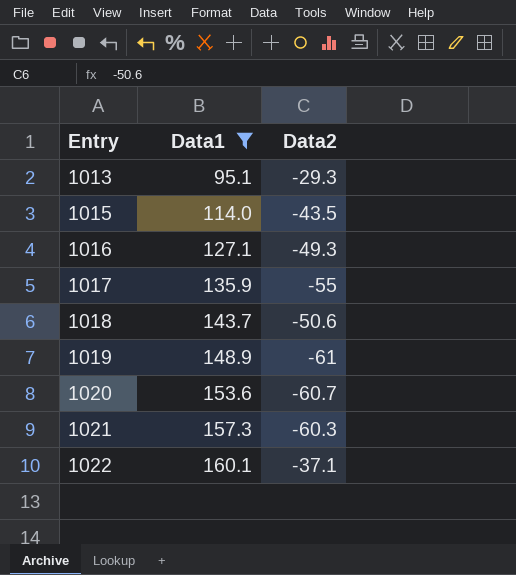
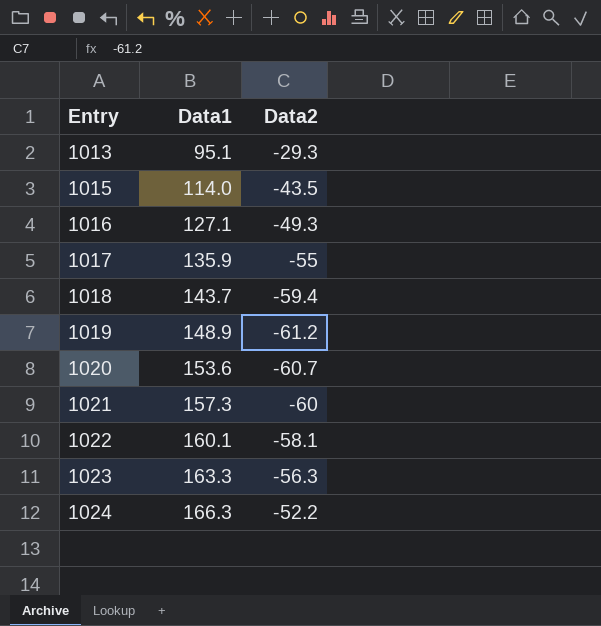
filter: Data1 <= 160.1 -> none
1018 | Data2: -50.6 -> -59.4
1019 | Data2: -61 -> -61.2
1021 | Data2: -60.3 -> -60
1022 | Data2: -37.1 -> -58.1

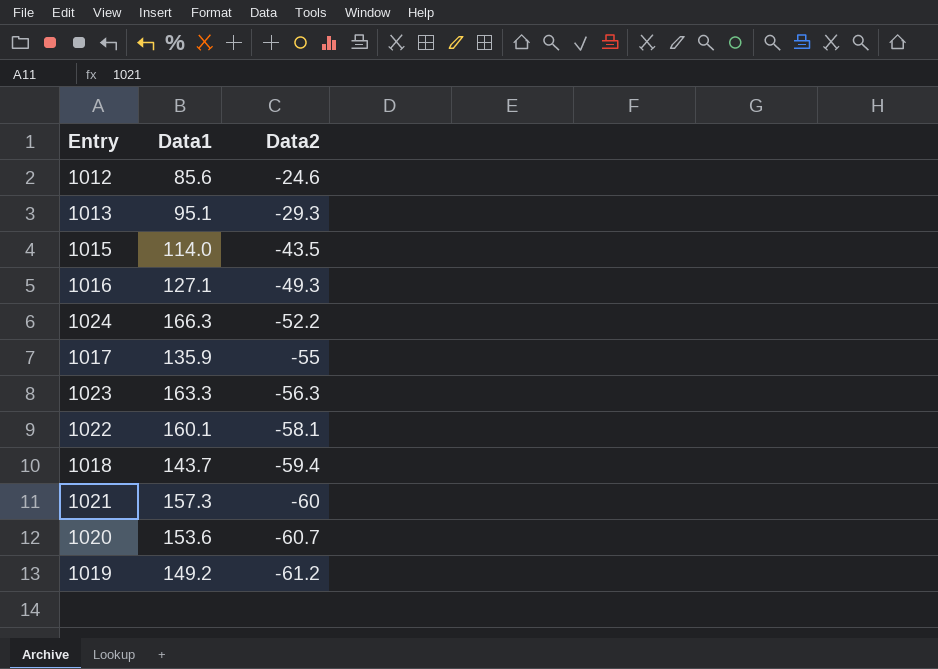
row order: Entry ascending -> Data2 descending
row 1012: none -> 85.6 | -24.6
1019 | Data1: 148.9 -> 149.2

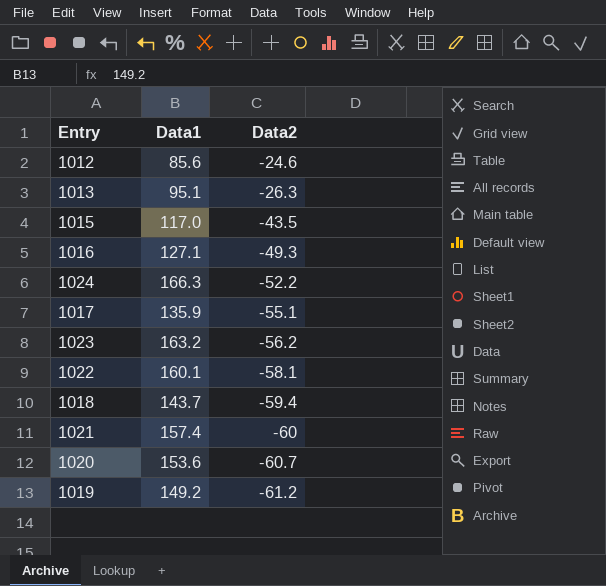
1013 | Data2: -29.3 -> -26.3
1015 | Data1: 114.0 -> 117.0
1017 | Data2: -55 -> -55.1
1023 | Data1: 163.3 -> 163.2
1023 | Data2: -56.3 -> -56.2
1021 | Data1: 157.3 -> 157.4

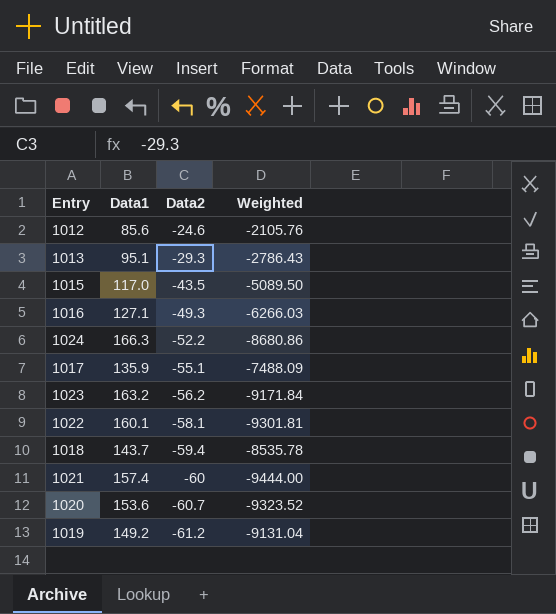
column Weighted | formula: none -> [Data1] * [Data2]
1013 | Data2: -26.3 -> -29.3

